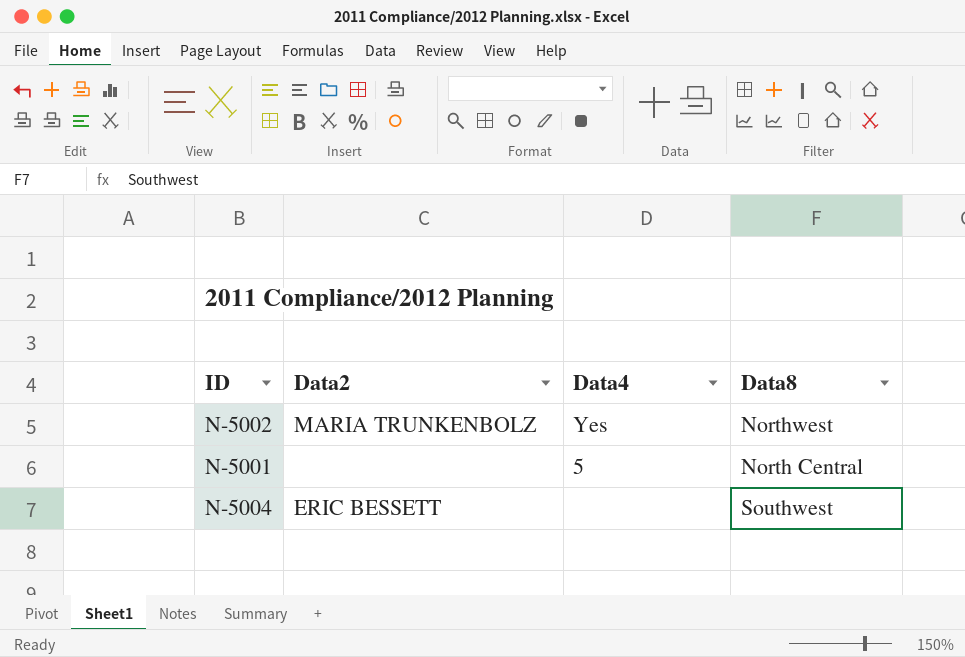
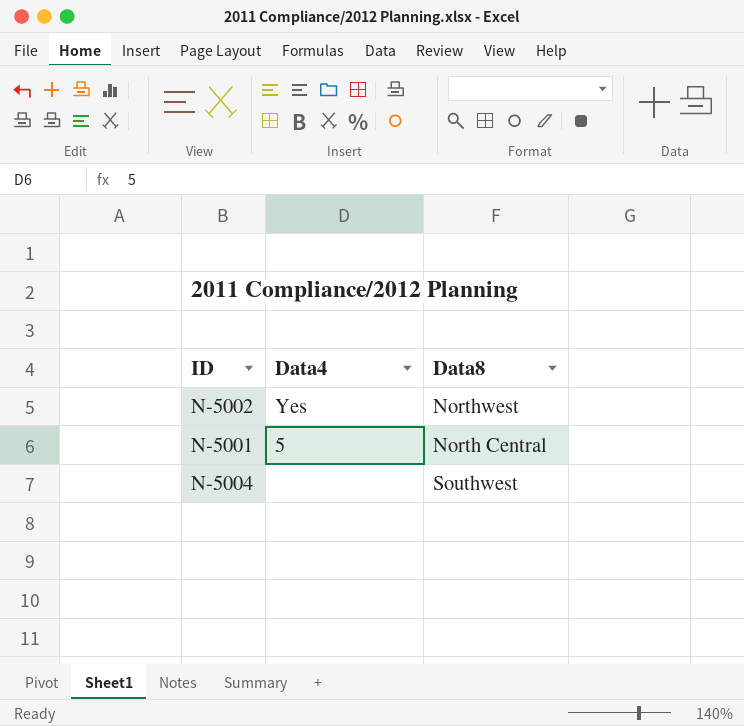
column Data2 | position: 2 -> none

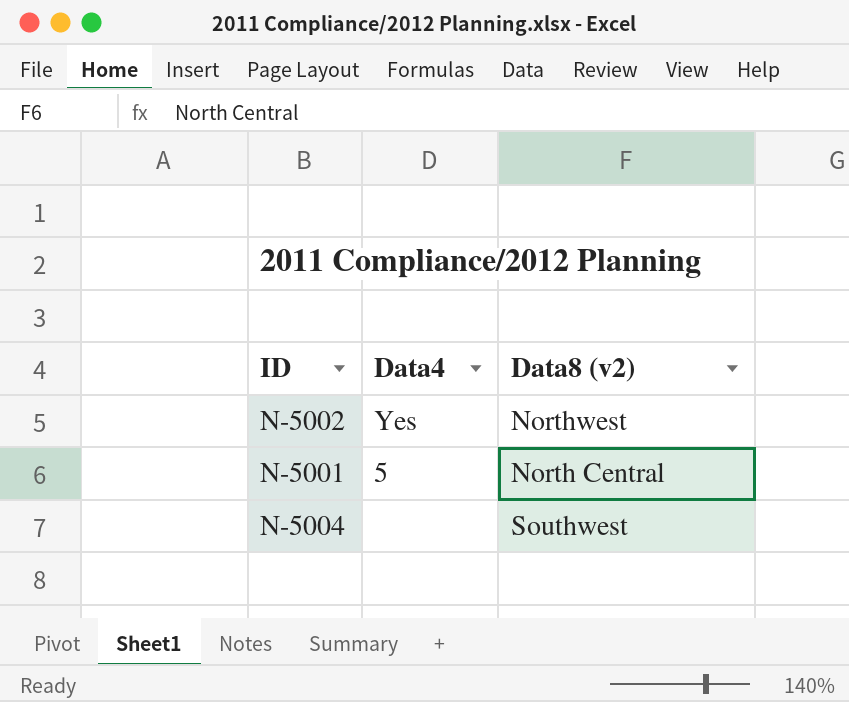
column name: Data8 -> Data8 (v2)

